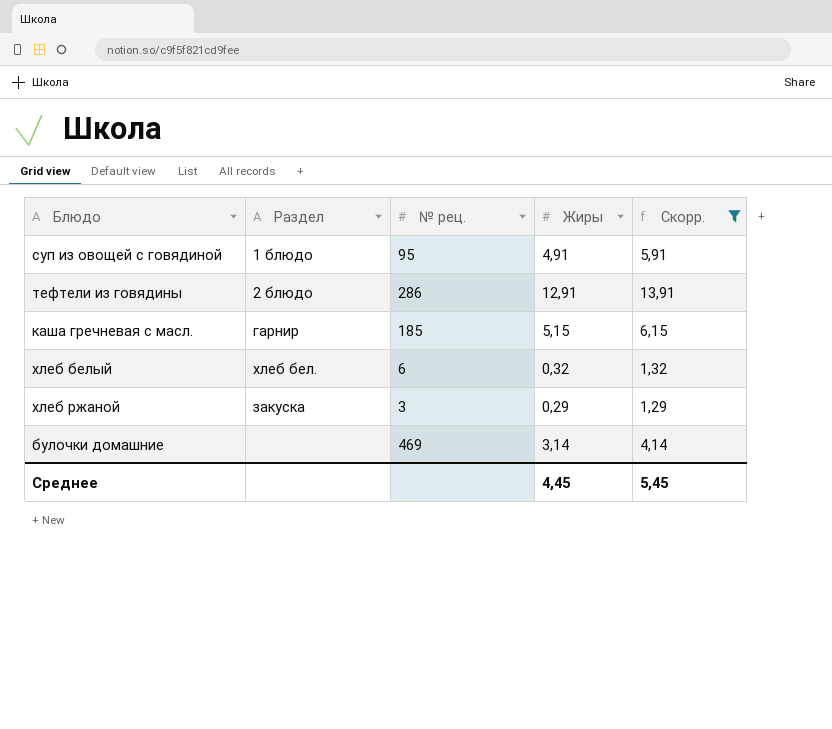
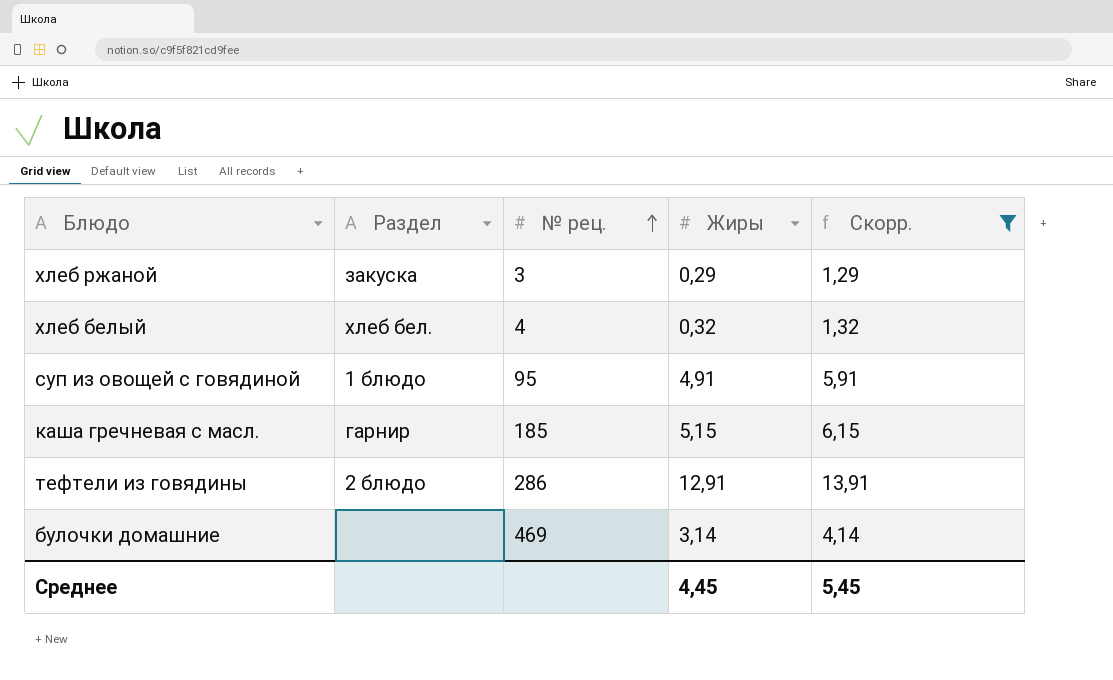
row order: none -> № рец. ascending
хлеб белый | № рец.: 6 -> 4

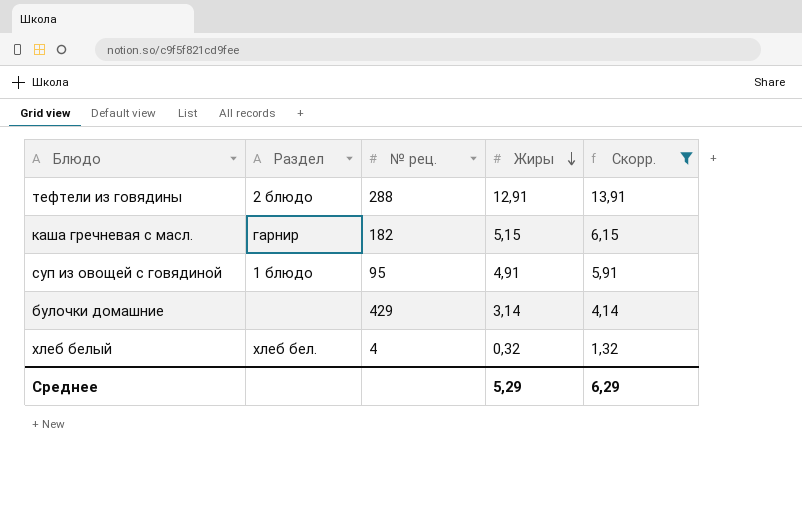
row order: № рец. ascending -> Жиры descending
row хлеб ржаной: закуска | 3 | 0,29 | 1,29 -> none
тефтели из говядины | № рец.: 286 -> 288
каша гречневая с масл. | № рец.: 185 -> 182
булочки домашние | № рец.: 469 -> 429
Среднее | Жиры: 4,45 -> 5,29
Среднее | Скорр.: 5,45 -> 6,29

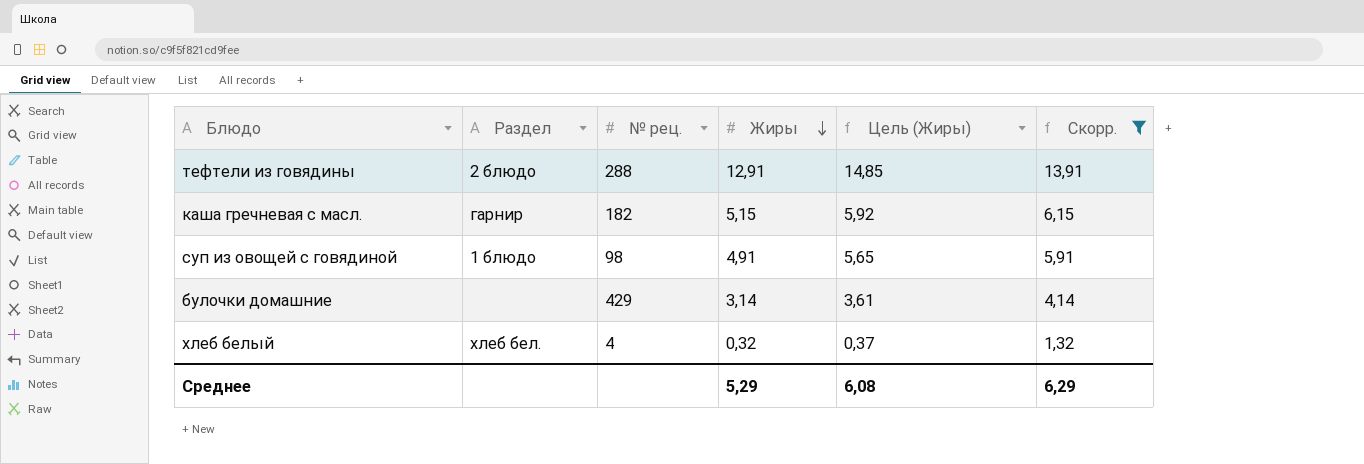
column Цель (Жиры) | formula: none -> [Жиры] * 1,15
суп из овощей с говядиной | № рец.: 95 -> 98

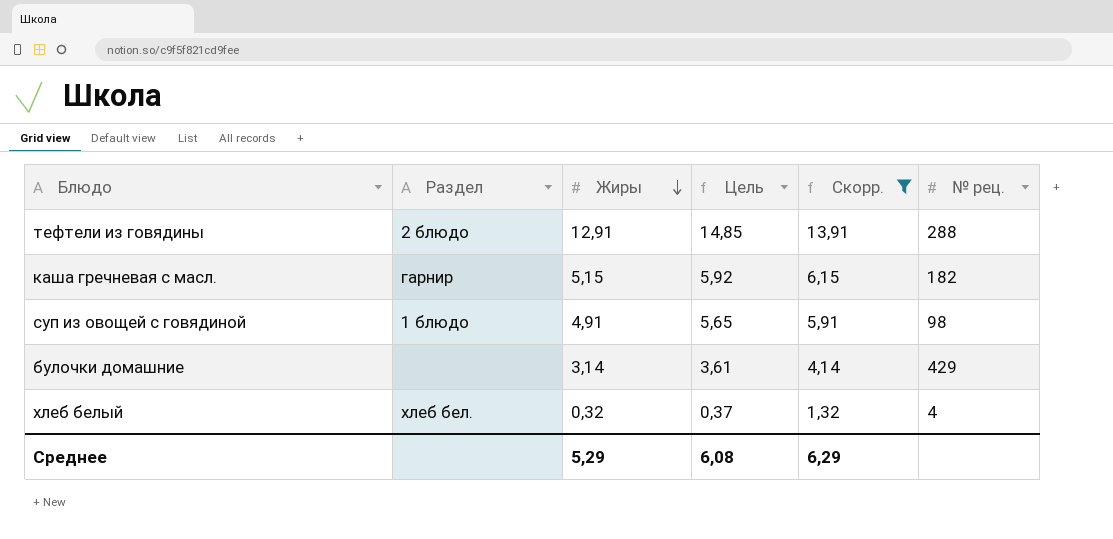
column name: Цель (Жиры) -> Цель
column № рец. | position: 3 -> 6

